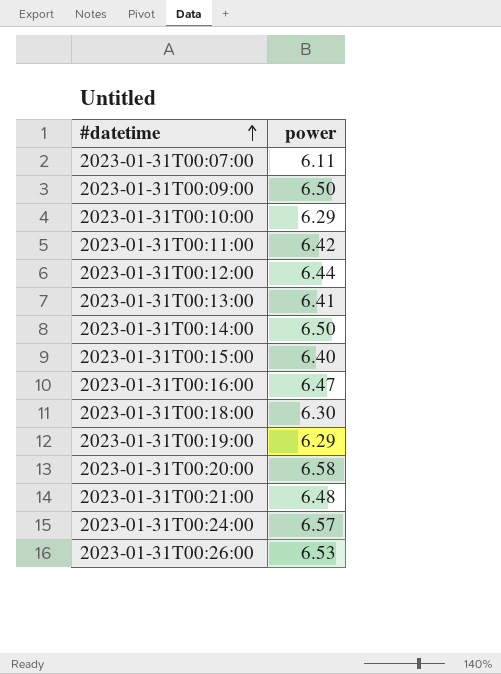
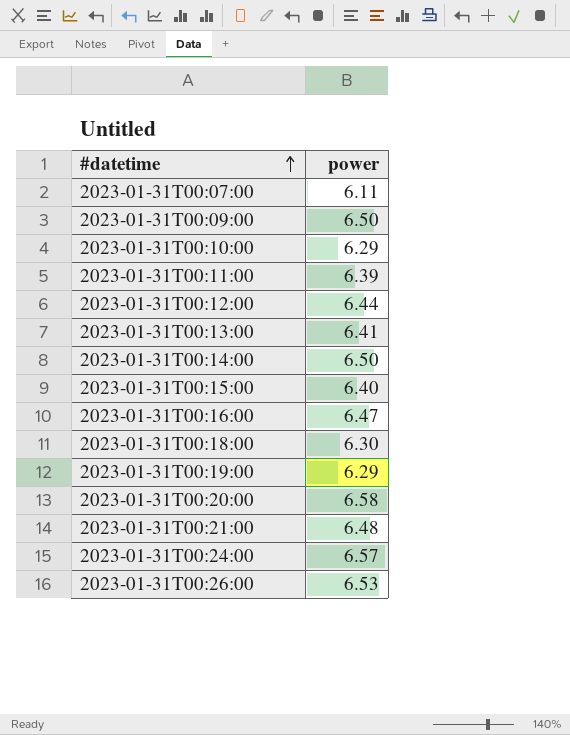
2023-01-31T00:11:00 | power: 6.42 -> 6.39

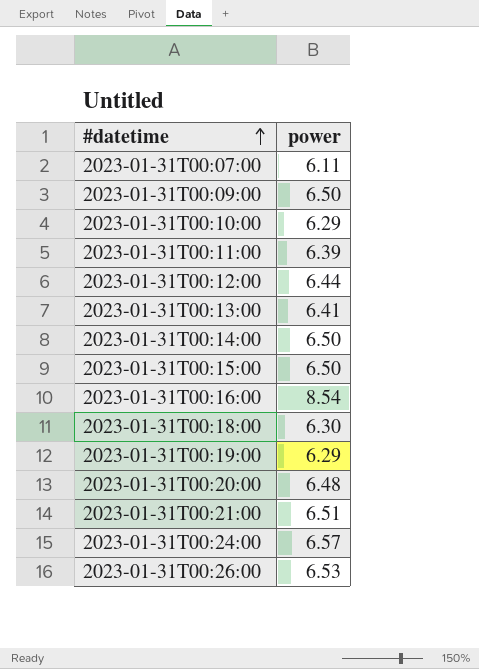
2023-01-31T00:15:00 | power: 6.40 -> 6.50
2023-01-31T00:16:00 | power: 6.47 -> 8.54
2023-01-31T00:20:00 | power: 6.58 -> 6.48
2023-01-31T00:21:00 | power: 6.48 -> 6.51

